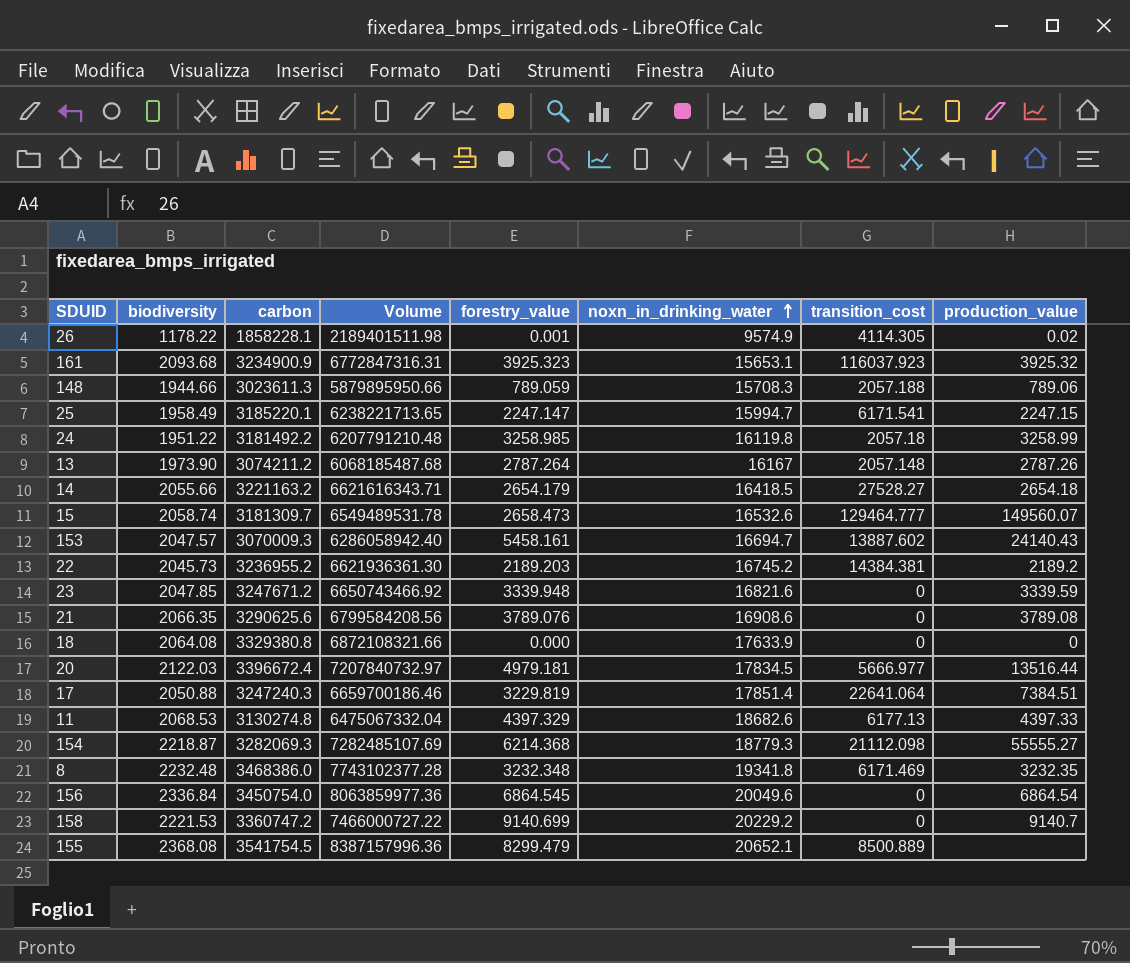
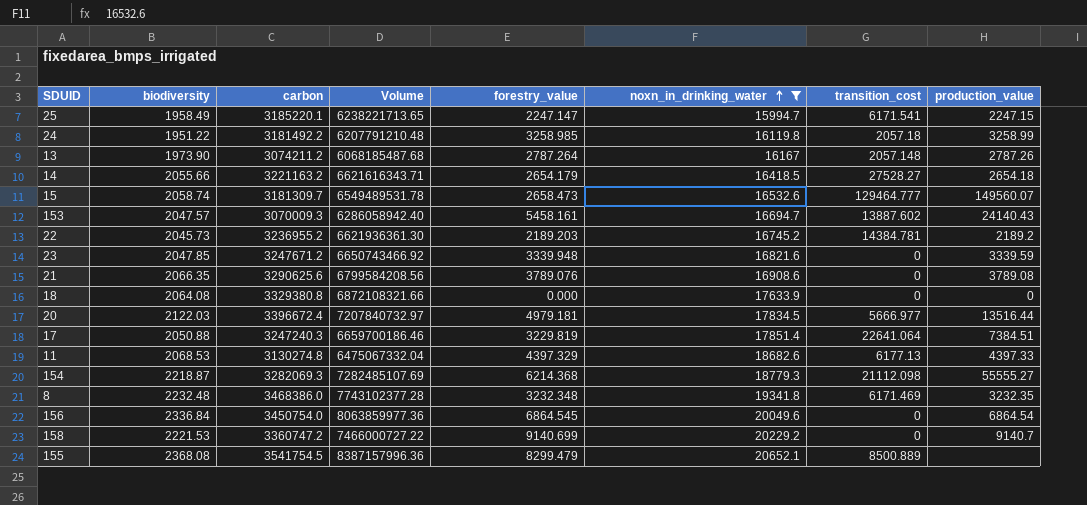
filter: none -> noxn_in_drinking_water >= 15994.7
22 | transition_cost: 14384.381 -> 14384.781

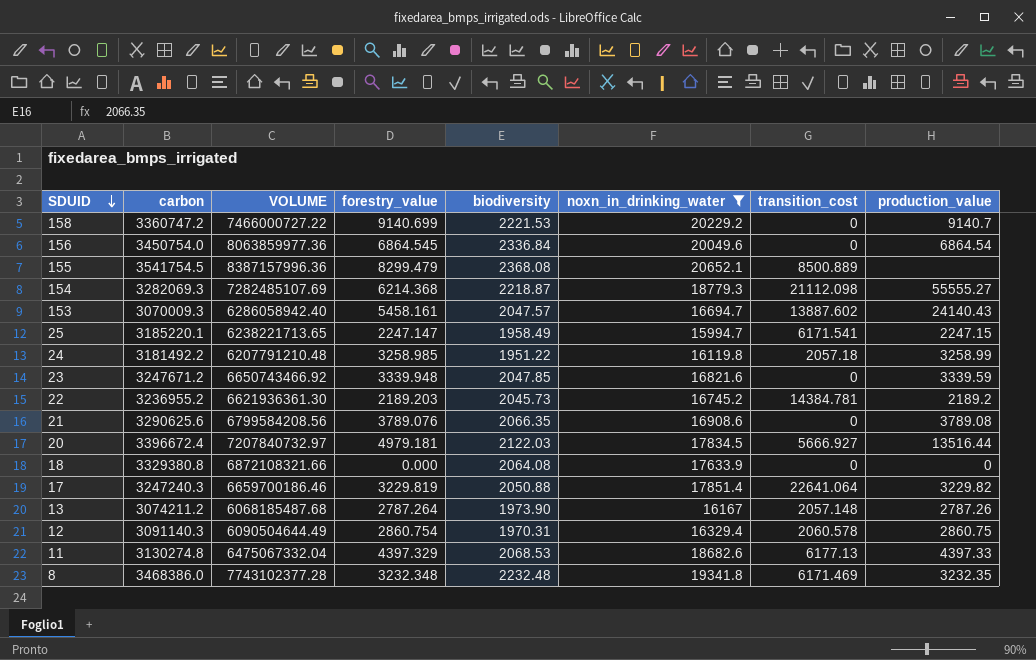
row order: noxn_in_drinking_water ascending -> SDUID descending
column name: Volume -> VOLUME
column biodiversity | position: 2 -> 5
row 14: 2055.66 | 3221163.2 | 6621616343.71 | 2654.179 | 16418.5 | 27528.27 | 2654.18 -> none
row 15: 2058.74 | 3181309.7 | 6549489531.78 | 2658.473 | 16532.6 | 129464.777 | 149560.07 -> none
20 | transition_cost: 5666.977 -> 5666.927
17 | production_value: 7384.51 -> 3229.82
row 12: none -> 3091140.3 | 6090504644.49 | 2860.754 | 1970.31 | 16329.4 | 2060.578 | 2860.75

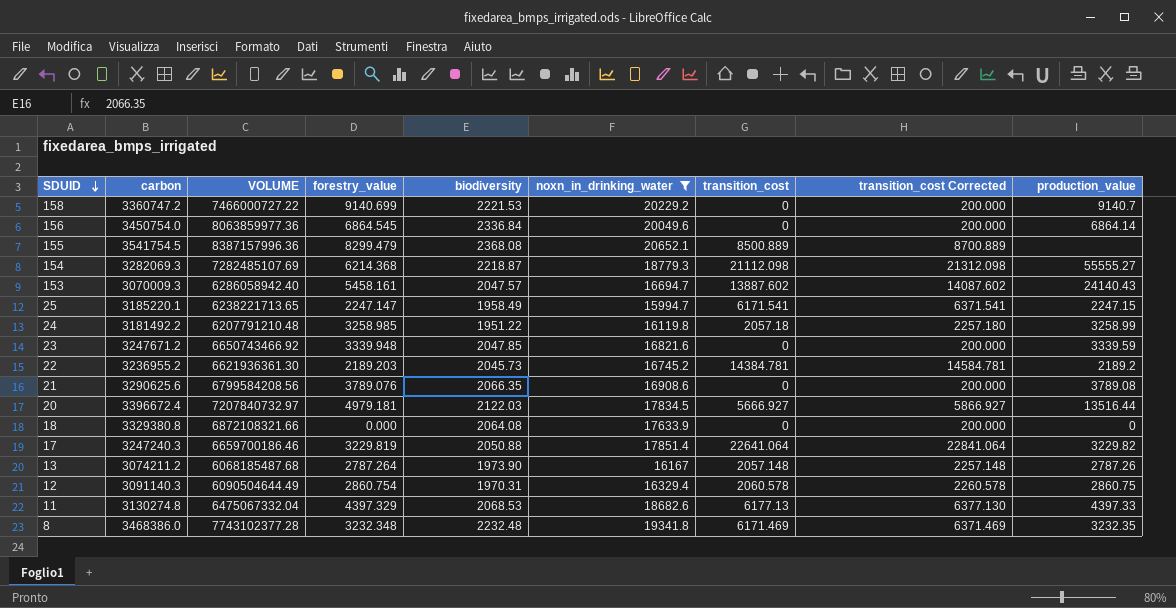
column transition_cost Corrected | formula: none -> [transition_cost] + 200
156 | production_value: 6864.54 -> 6864.14

